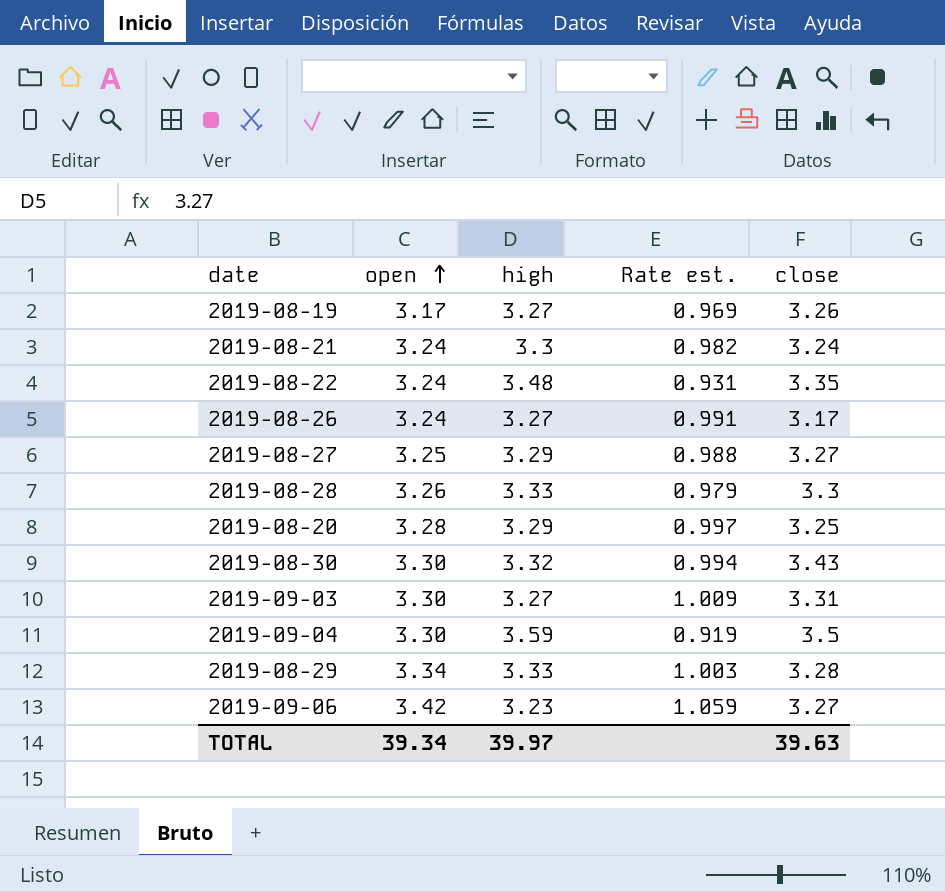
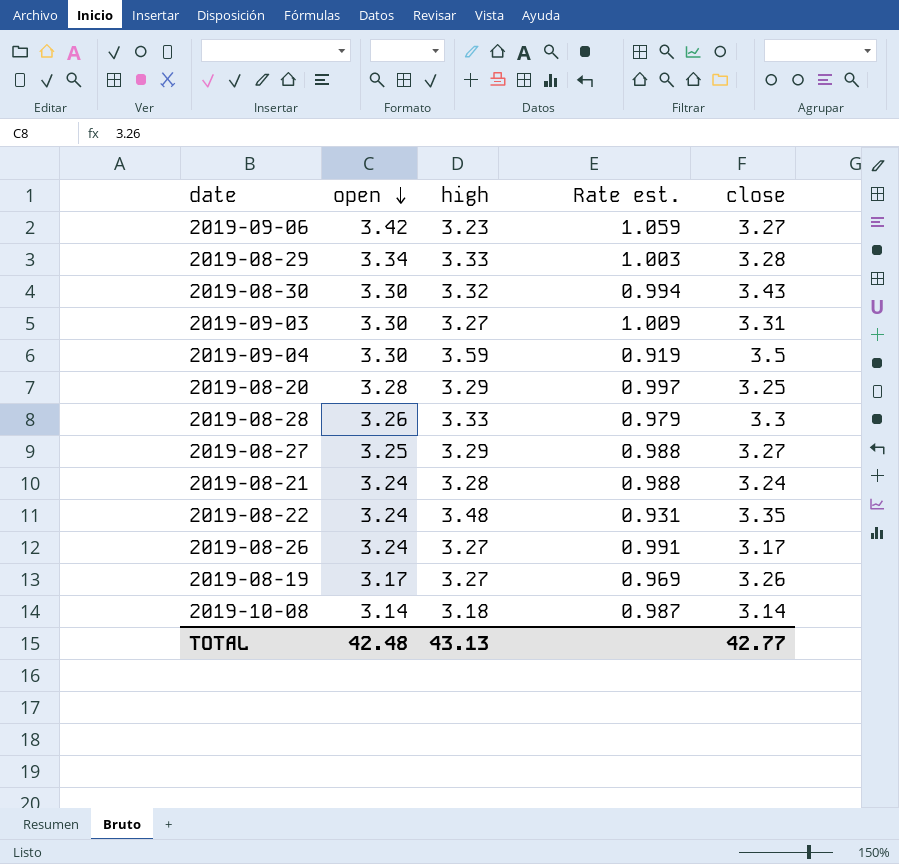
row order: open ascending -> open descending
2019-08-21 | high: 3.3 -> 3.28
2019-08-21 | Rate est.: 0.982 -> 0.988
row 2019-10-08: none -> 3.14 | 3.18 | 0.987 | 3.14
TOTAL | open: 39.34 -> 42.48
TOTAL | high: 39.97 -> 43.13
TOTAL | close: 39.63 -> 42.77

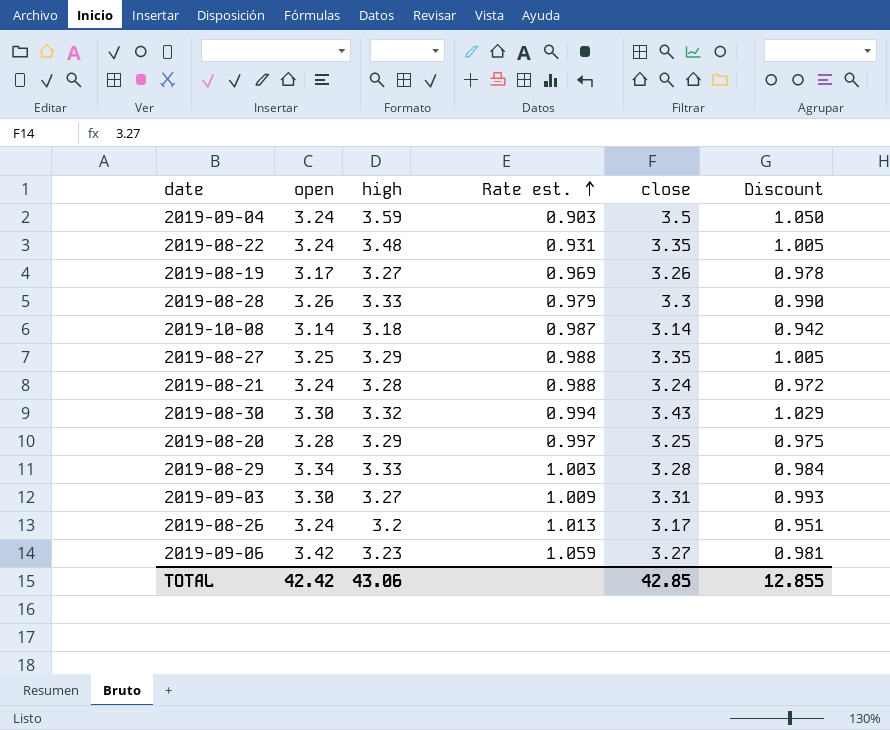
row order: open descending -> Rate est. ascending
column Discount | formula: none -> [close] * 0.3
2019-09-04 | open: 3.30 -> 3.24
2019-09-04 | Rate est.: 0.919 -> 0.903
2019-08-27 | close: 3.27 -> 3.35
2019-08-26 | high: 3.27 -> 3.2
2019-08-26 | Rate est.: 0.991 -> 1.013
TOTAL | open: 42.48 -> 42.42
TOTAL | high: 43.13 -> 43.06
TOTAL | close: 42.77 -> 42.85

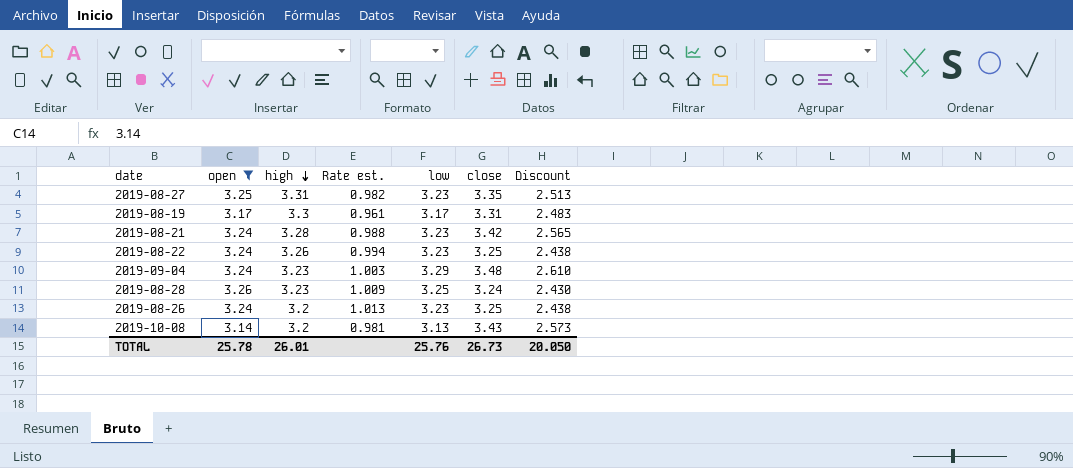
filter: none -> open <= 3.26
row order: Rate est. ascending -> high descending
column low | position: none -> 5
column Discount | formula: [close] * 0.3 -> [close] * 0.75
2019-08-27 | high: 3.29 -> 3.31
2019-08-27 | Rate est.: 0.988 -> 0.982
2019-08-19 | high: 3.27 -> 3.3
2019-08-19 | Rate est.: 0.969 -> 0.961
2019-08-19 | close: 3.26 -> 3.31
2019-08-21 | close: 3.24 -> 3.42
2019-08-22 | high: 3.48 -> 3.26
2019-08-22 | Rate est.: 0.931 -> 0.994
2019-08-22 | close: 3.35 -> 3.25
2019-09-04 | high: 3.59 -> 3.23
2019-09-04 | Rate est.: 0.903 -> 1.003
2019-09-04 | close: 3.5 -> 3.48
2019-08-28 | high: 3.33 -> 3.23
2019-08-28 | Rate est.: 0.979 -> 1.009
2019-08-28 | close: 3.3 -> 3.24
2019-08-26 | close: 3.17 -> 3.25
2019-10-08 | high: 3.18 -> 3.2
2019-10-08 | Rate est.: 0.987 -> 0.981
2019-10-08 | close: 3.14 -> 3.43
TOTAL | open: 42.42 -> 25.78
TOTAL | high: 43.06 -> 26.01
TOTAL | close: 42.85 -> 26.73
TOTAL | Discount: 12.855 -> 20.050

